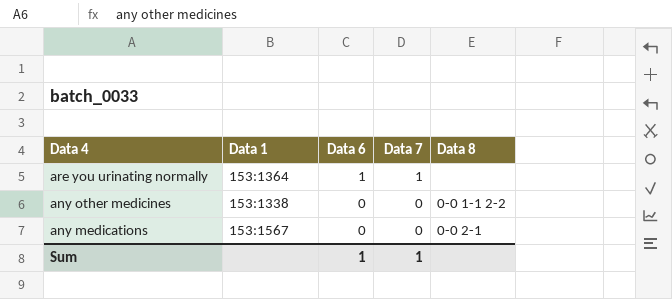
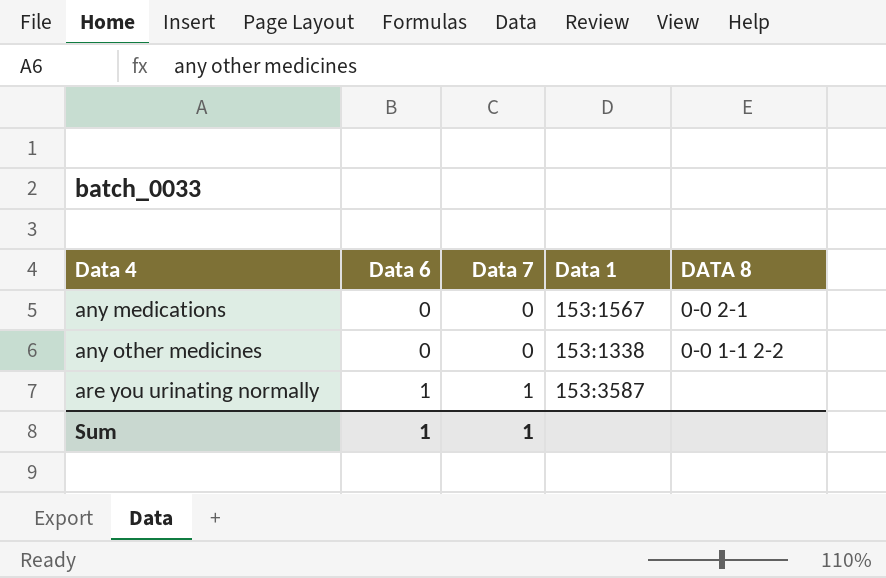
row order: Data 4 descending -> Data 4 ascending
column Data 1 | position: 2 -> 4
column name: Data 8 -> DATA 8
are you urinating normally | Data 1: 153:1364 -> 153:3587

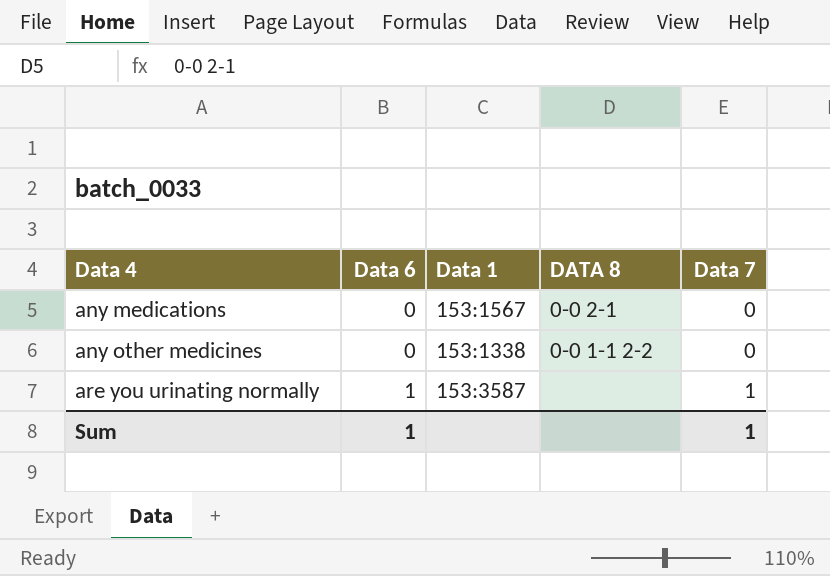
column Data 7 | position: 3 -> 5

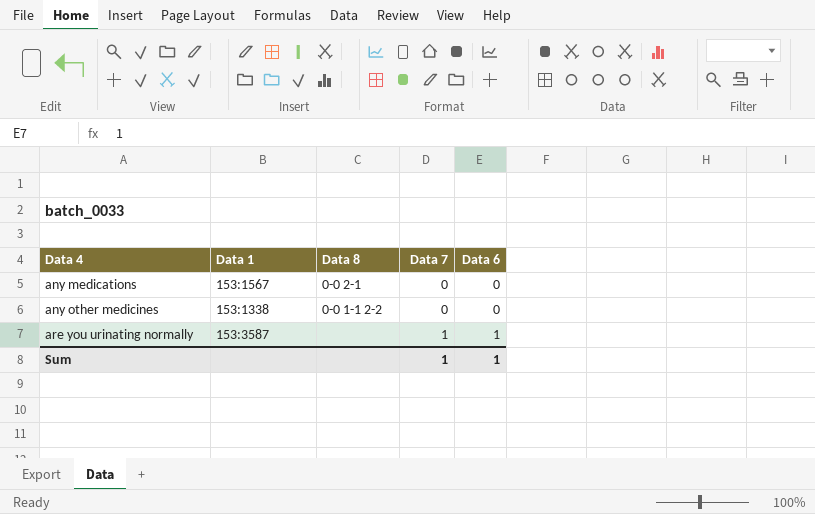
column name: DATA 8 -> Data 8
column Data 6 | position: 2 -> 5

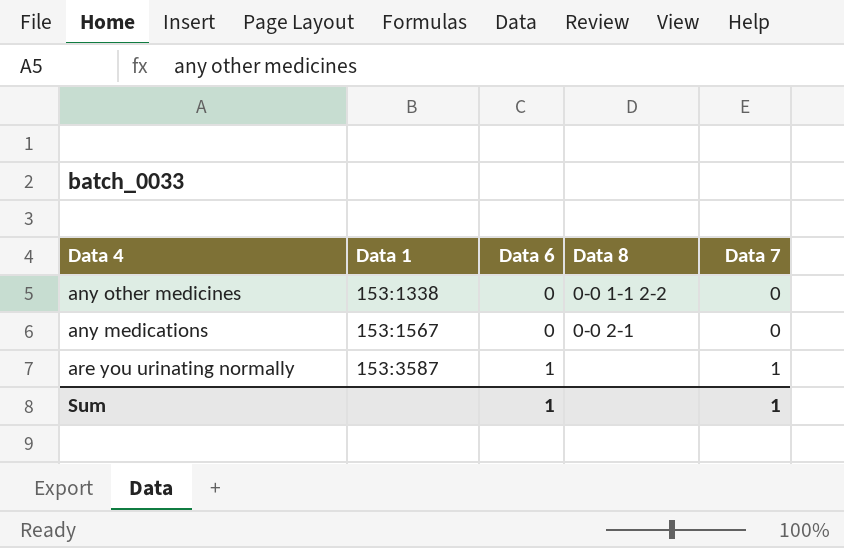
row order: Data 4 ascending -> Data 1 ascending
column Data 6 | position: 5 -> 3

